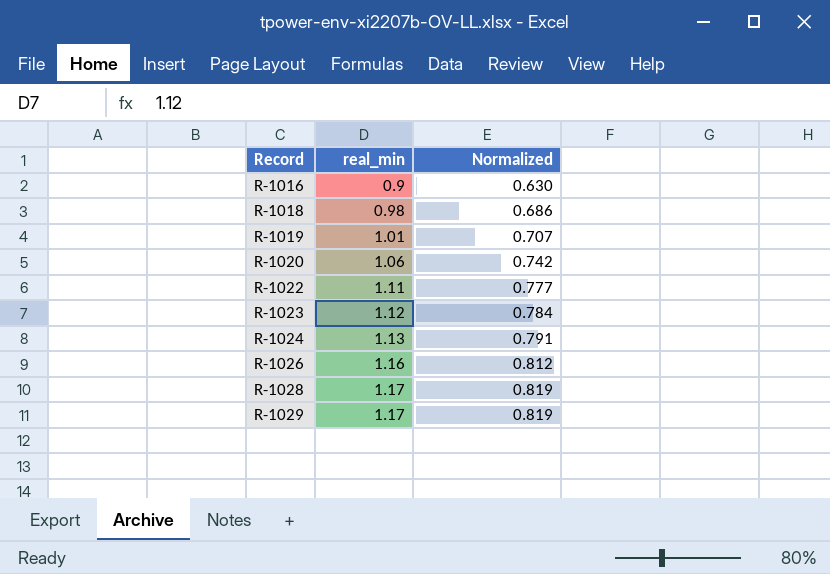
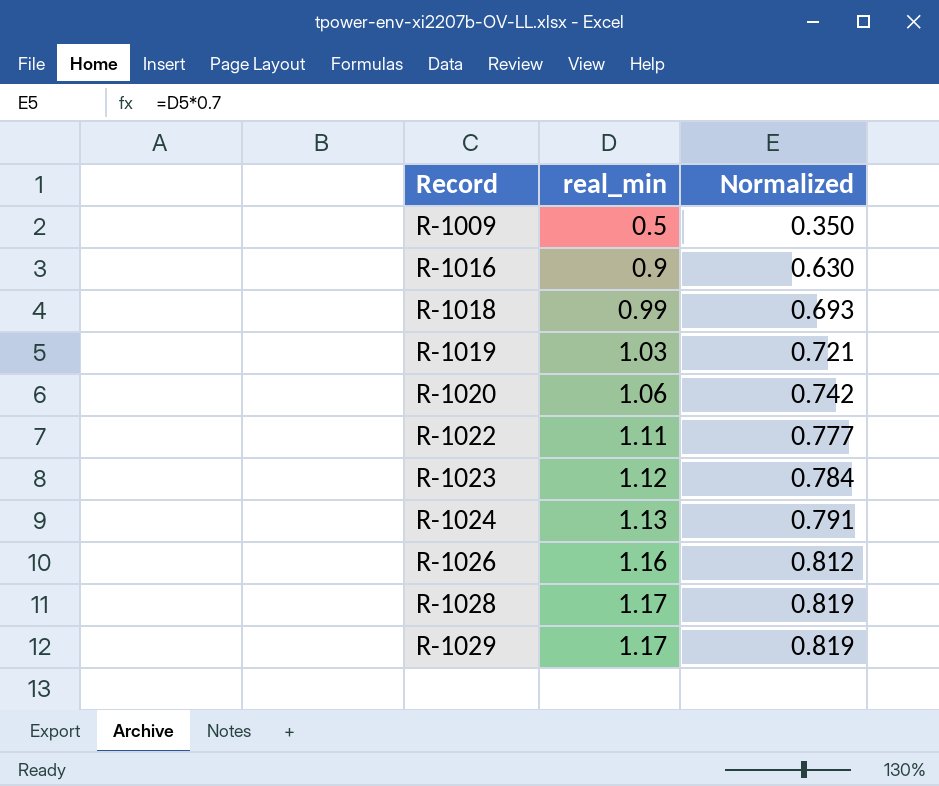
row R-1009: none -> 0.5 | 0.350
R-1018 | real_min: 0.98 -> 0.99
R-1018 | Normalized: 0.686 -> 0.693
R-1019 | real_min: 1.01 -> 1.03
R-1019 | Normalized: 0.707 -> 0.721

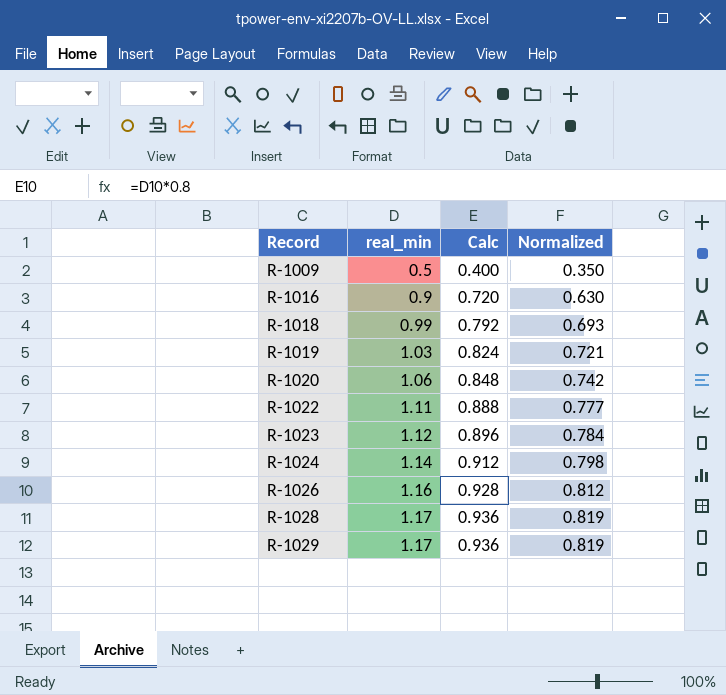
column Calc | formula: none -> [real_min] * 0.8
R-1024 | real_min: 1.13 -> 1.14
R-1024 | Normalized: 0.791 -> 0.798

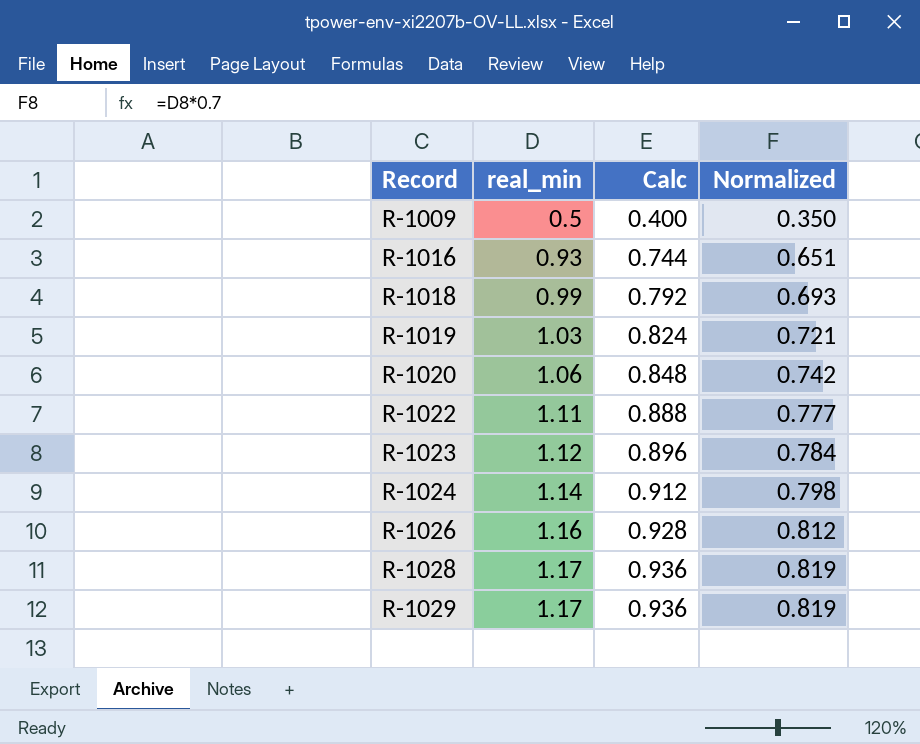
R-1016 | real_min: 0.9 -> 0.93
R-1016 | Calc: 0.720 -> 0.744
R-1016 | Normalized: 0.630 -> 0.651

